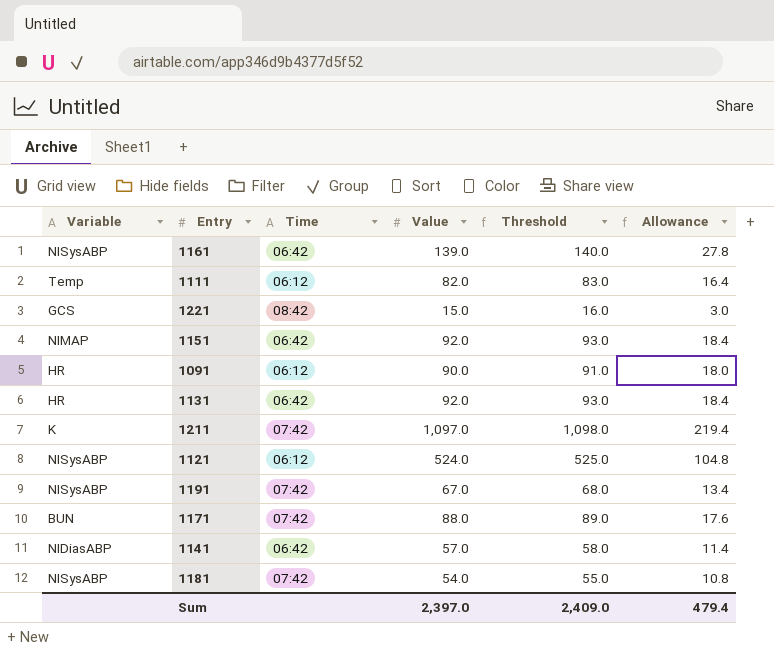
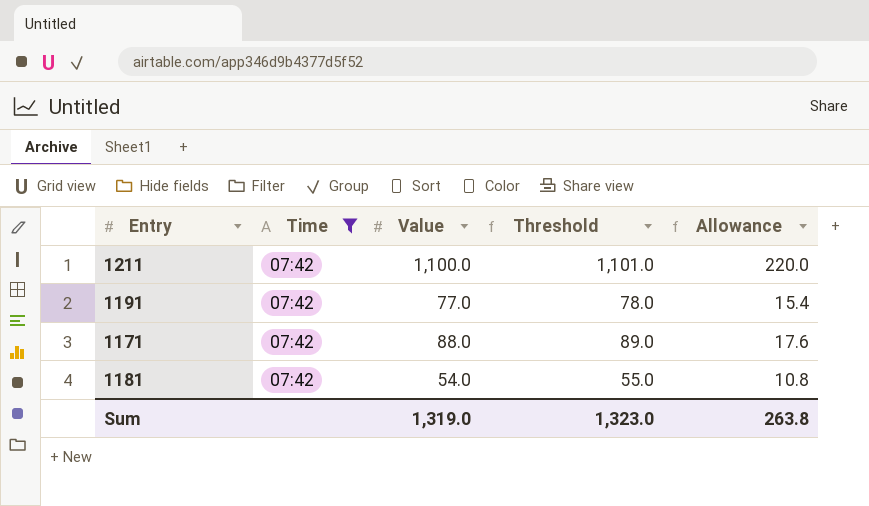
filter: none -> Time = 07:42
column Variable | position: 1 -> none
1211 | Value: 1,097.0 -> 1,100.0
1211 | Threshold: 1,098.0 -> 1,101.0
1211 | Allowance: 219.4 -> 220.0
1191 | Value: 67.0 -> 77.0
1191 | Threshold: 68.0 -> 78.0
1191 | Allowance: 13.4 -> 15.4
Sum | Value: 2,397.0 -> 1,319.0
Sum | Threshold: 2,409.0 -> 1,323.0
Sum | Allowance: 479.4 -> 263.8

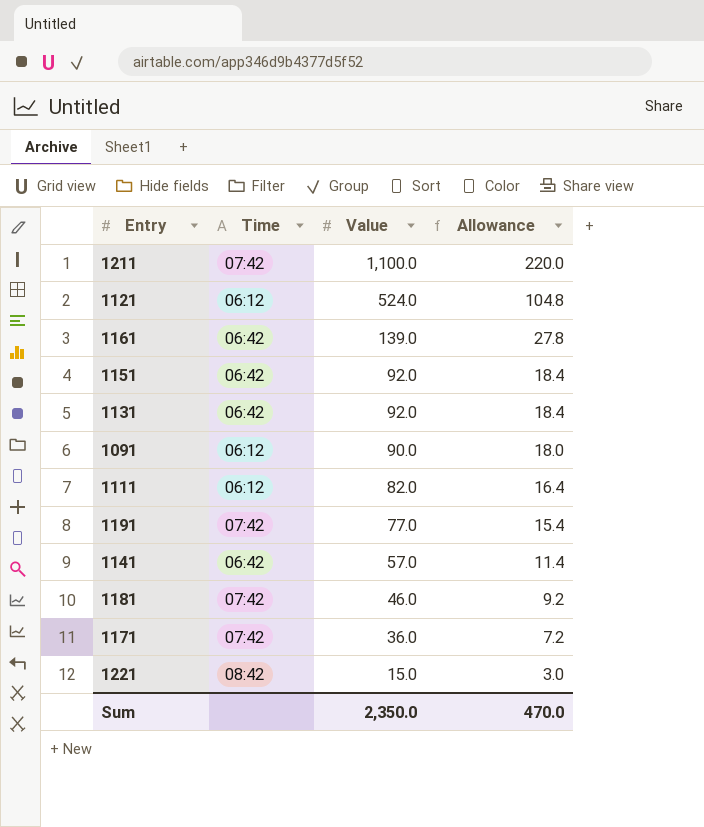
filter: Time = 07:42 -> none
row order: none -> Value descending
column Threshold | formula: [Value] + 1 -> none
1181 | Value: 54.0 -> 46.0
1181 | Allowance: 10.8 -> 9.2
1171 | Value: 88.0 -> 36.0
1171 | Allowance: 17.6 -> 7.2
Sum | Value: 1,319.0 -> 2,350.0
Sum | Allowance: 263.8 -> 470.0

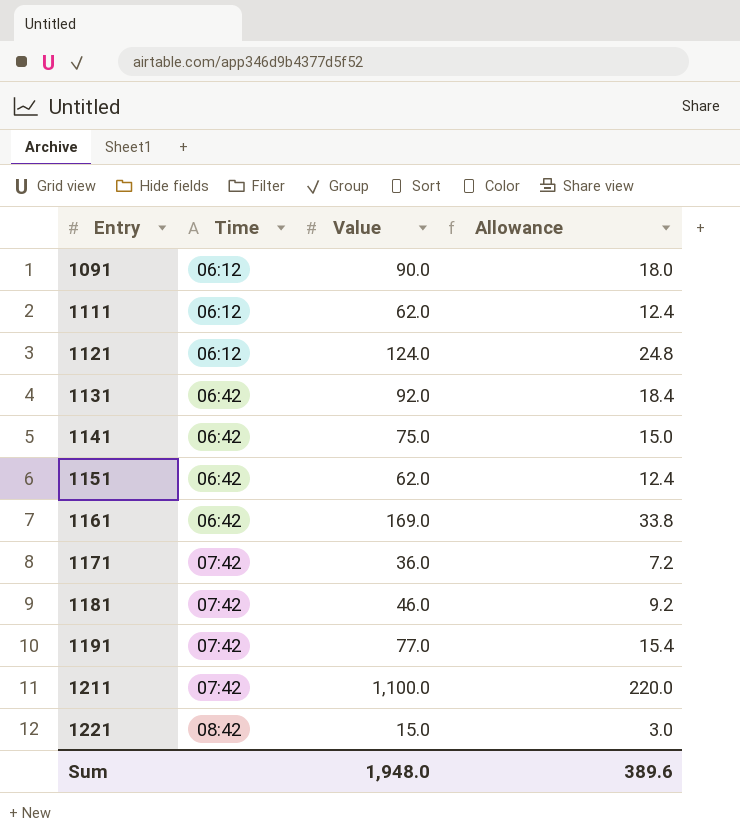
row order: Value descending -> Entry ascending
1111 | Value: 82.0 -> 62.0
1111 | Allowance: 16.4 -> 12.4
1121 | Value: 524.0 -> 124.0
1121 | Allowance: 104.8 -> 24.8
1141 | Value: 57.0 -> 75.0
1141 | Allowance: 11.4 -> 15.0
1151 | Value: 92.0 -> 62.0
1151 | Allowance: 18.4 -> 12.4
1161 | Value: 139.0 -> 169.0
1161 | Allowance: 27.8 -> 33.8
Sum | Value: 2,350.0 -> 1,948.0
Sum | Allowance: 470.0 -> 389.6

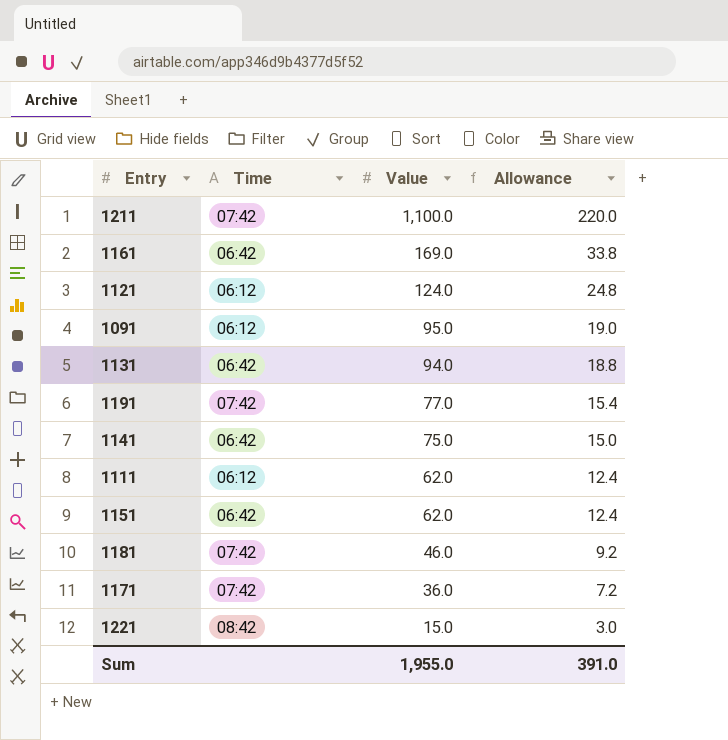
row order: Entry ascending -> Value descending
1091 | Value: 90.0 -> 95.0
1091 | Allowance: 18.0 -> 19.0
1131 | Value: 92.0 -> 94.0
1131 | Allowance: 18.4 -> 18.8
Sum | Value: 1,948.0 -> 1,955.0
Sum | Allowance: 389.6 -> 391.0

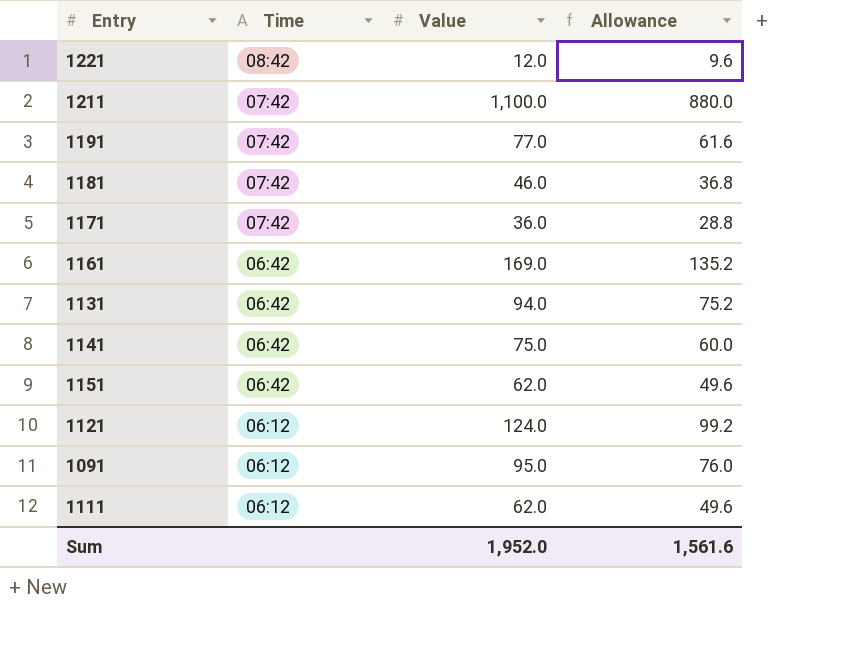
row order: Value descending -> Time descending
column Allowance | formula: [Value] * 0.2 -> [Value] * 0.8
1221 | Value: 15.0 -> 12.0
Sum | Value: 1,955.0 -> 1,952.0
Sum | Allowance: 391.0 -> 1,561.6

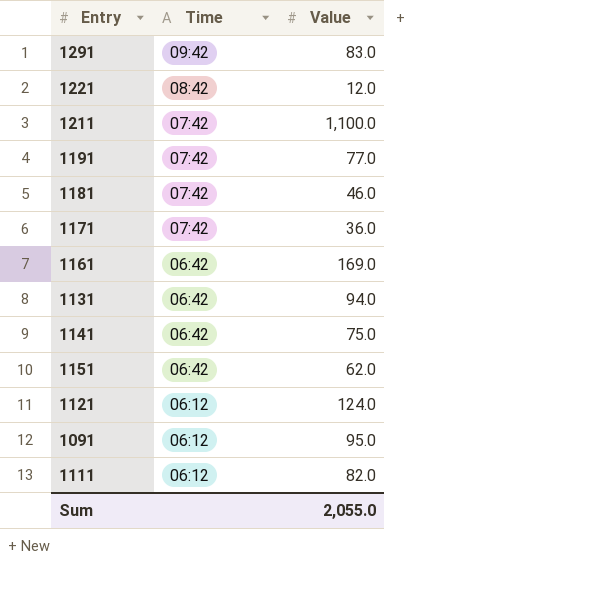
column Allowance | formula: [Value] * 0.8 -> none
row 1291: none -> 09:42 | 83.0
1111 | Value: 62.0 -> 82.0
Sum | Value: 1,952.0 -> 2,055.0

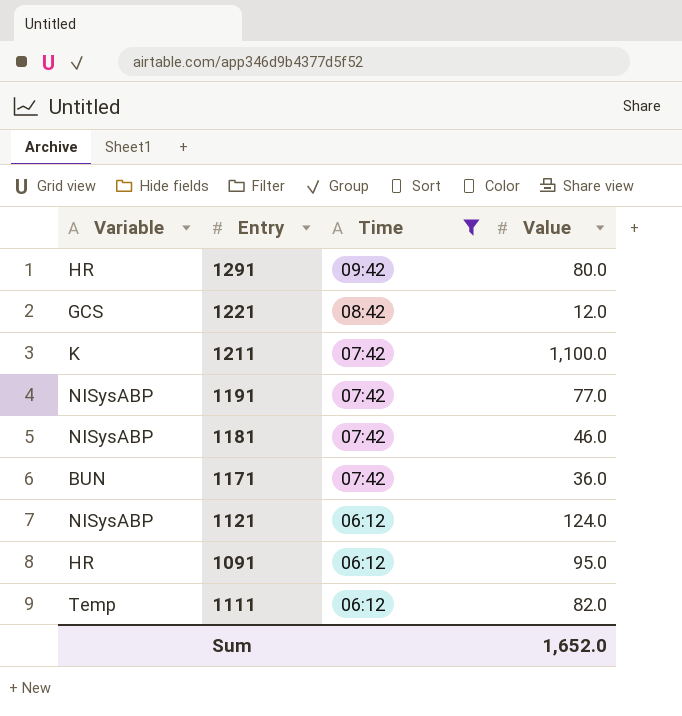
filter: none -> Time != 06:42
column Variable | position: none -> 1
1291 | Value: 83.0 -> 80.0
Sum | Value: 2,055.0 -> 1,652.0

